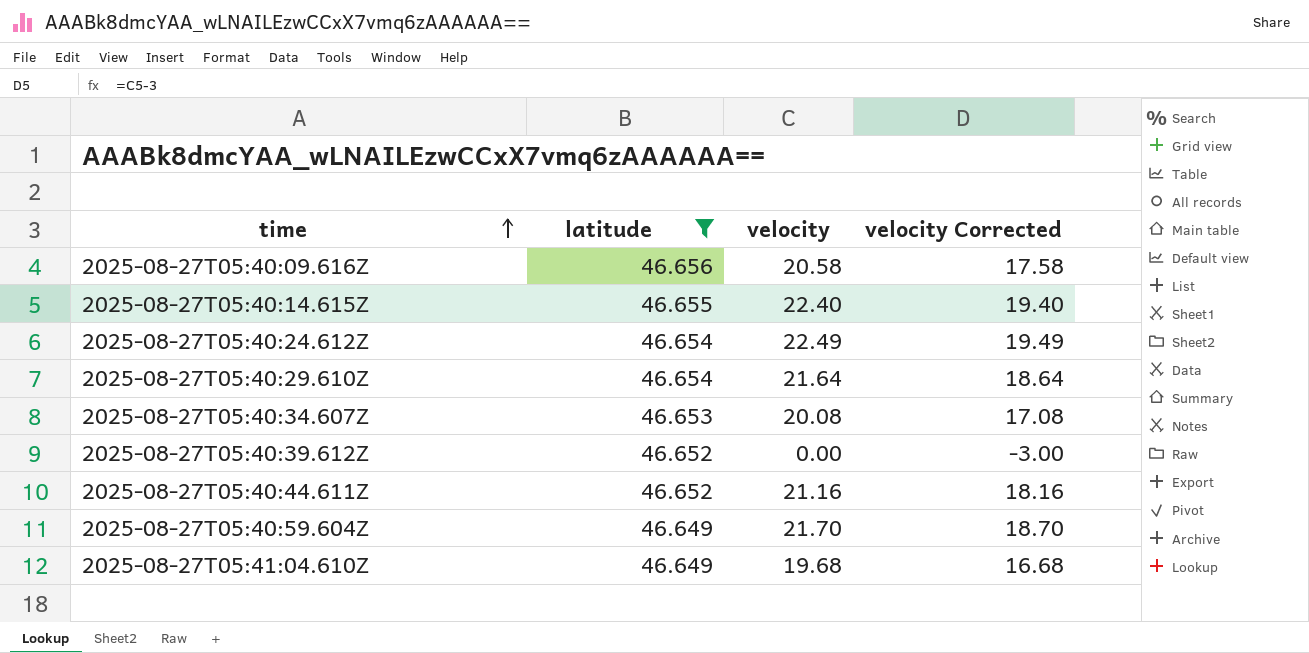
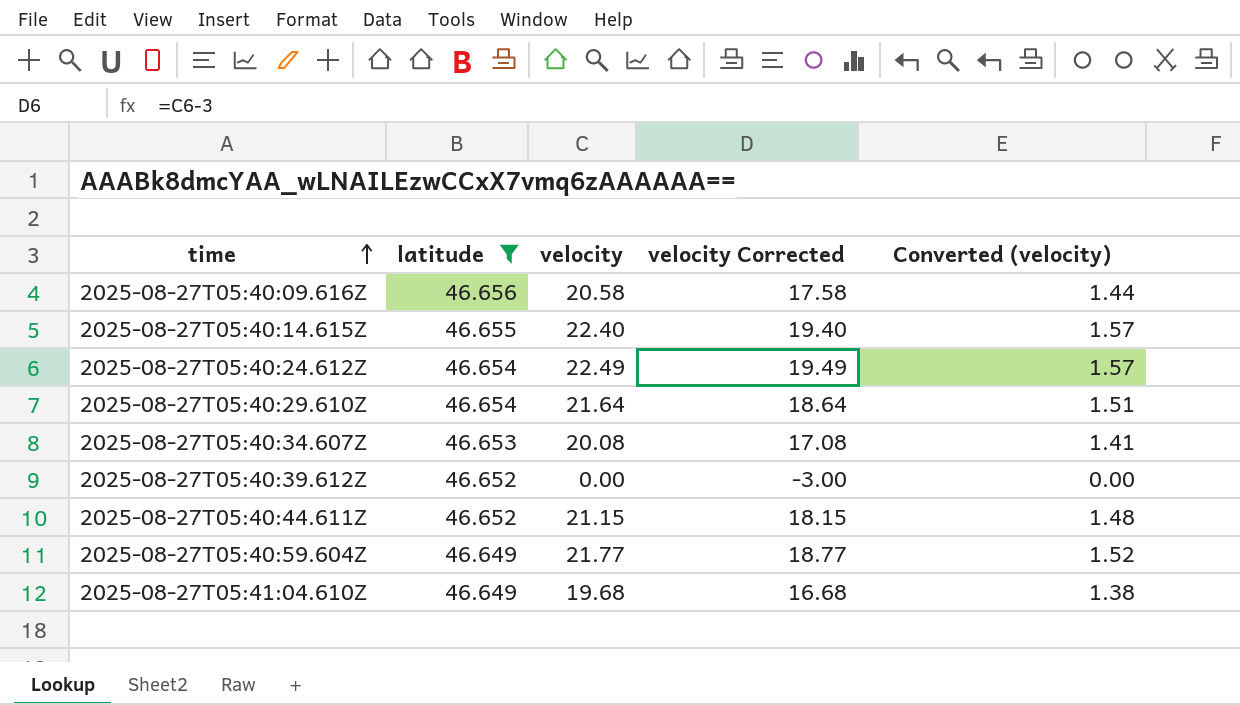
column Converted (velocity) | formula: none -> [velocity] * 0.07
2025-08-27T05:40:44.611Z | velocity: 21.16 -> 21.15
2025-08-27T05:40:44.611Z | velocity Corrected: 18.16 -> 18.15
2025-08-27T05:40:59.604Z | velocity: 21.70 -> 21.77
2025-08-27T05:40:59.604Z | velocity Corrected: 18.70 -> 18.77

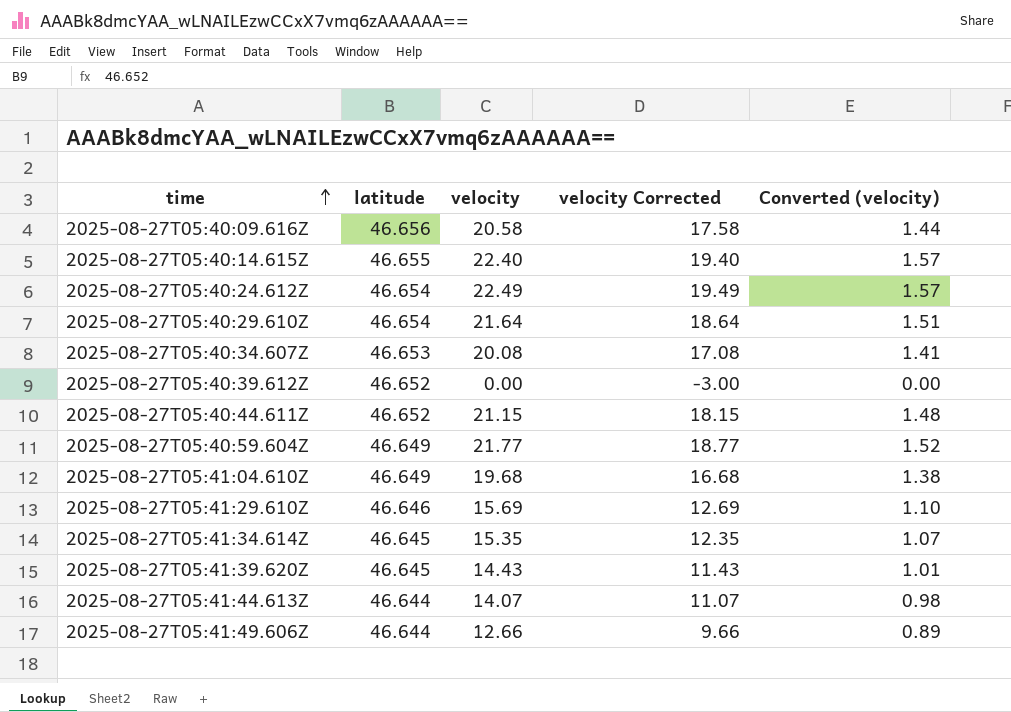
filter: latitude >= 46.649 -> none

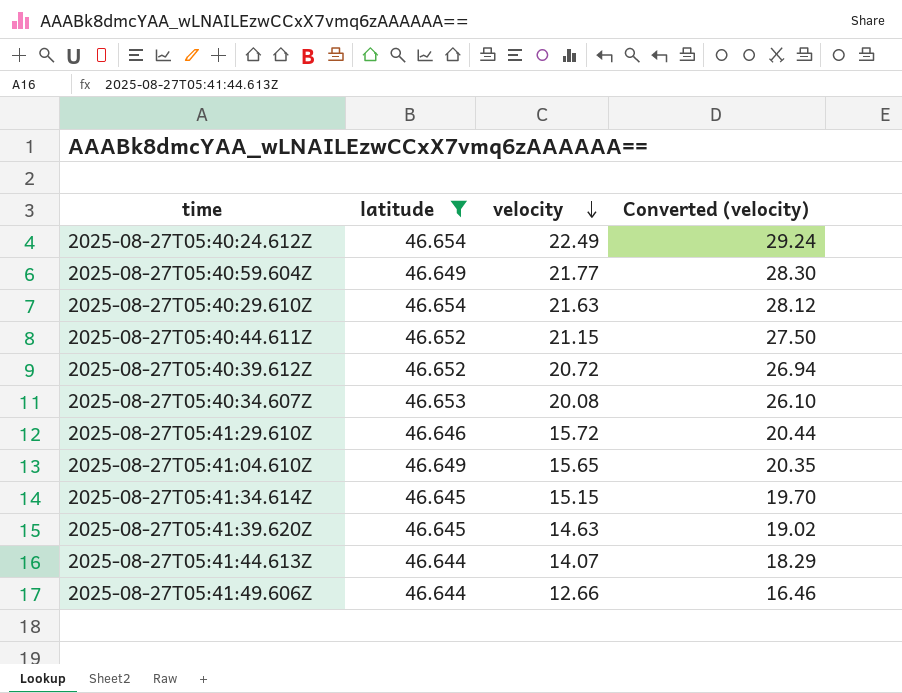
filter: none -> latitude <= 46.654
row order: time ascending -> velocity descending
column velocity Corrected | formula: [velocity] - 3 -> none
column Converted (velocity) | formula: [velocity] * 0.07 -> [velocity] * 1.3
2025-08-27T05:40:29.610Z | velocity: 21.64 -> 21.63
2025-08-27T05:40:39.612Z | velocity: 0.00 -> 20.72
2025-08-27T05:41:29.610Z | velocity: 15.69 -> 15.72
2025-08-27T05:41:04.610Z | velocity: 19.68 -> 15.65
2025-08-27T05:41:34.614Z | velocity: 15.35 -> 15.15
2025-08-27T05:41:39.620Z | velocity: 14.43 -> 14.63

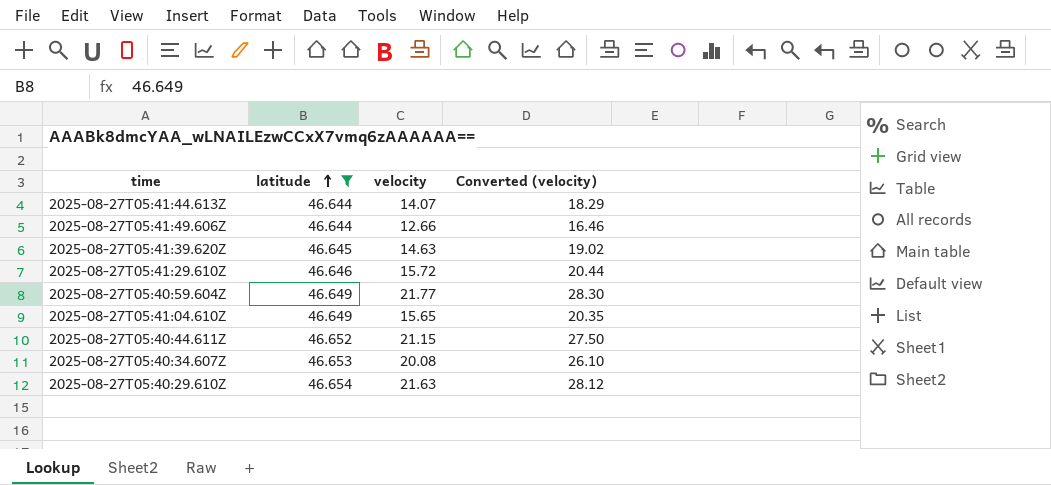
row order: velocity descending -> latitude ascending
row 2025-08-27T05:40:24.612Z: 46.654 | 22.49 | 29.24 -> none
row 2025-08-27T05:40:39.612Z: 46.652 | 20.72 | 26.94 -> none
row 2025-08-27T05:41:34.614Z: 46.645 | 15.15 | 19.70 -> none

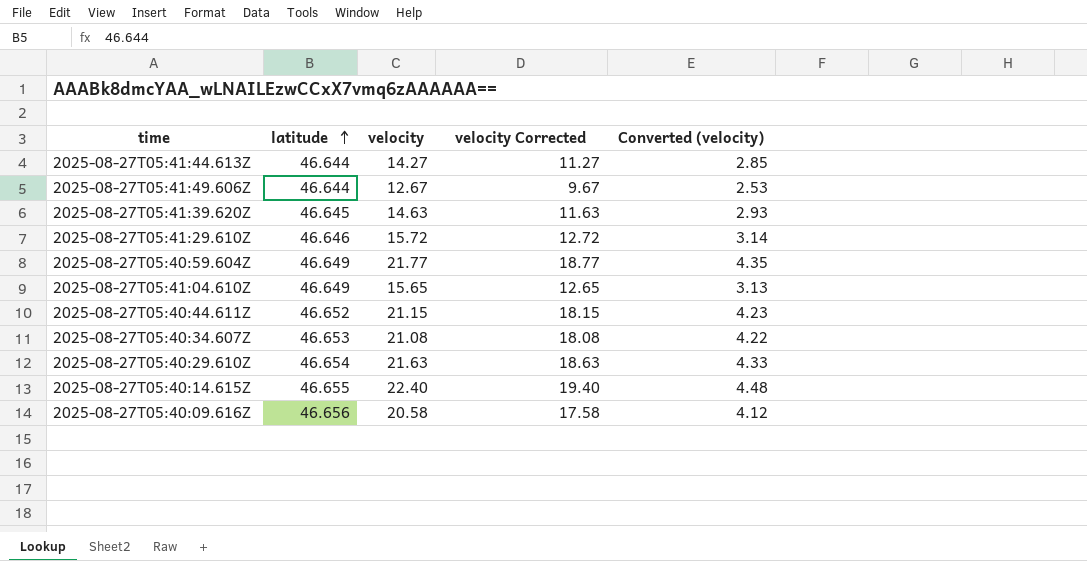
filter: latitude <= 46.654 -> none
column velocity Corrected | formula: none -> [velocity] - 3
column Converted (velocity) | formula: [velocity] * 1.3 -> [velocity] * 0.2
2025-08-27T05:41:44.613Z | velocity: 14.07 -> 14.27
2025-08-27T05:41:49.606Z | velocity: 12.66 -> 12.67
2025-08-27T05:40:34.607Z | velocity: 20.08 -> 21.08

